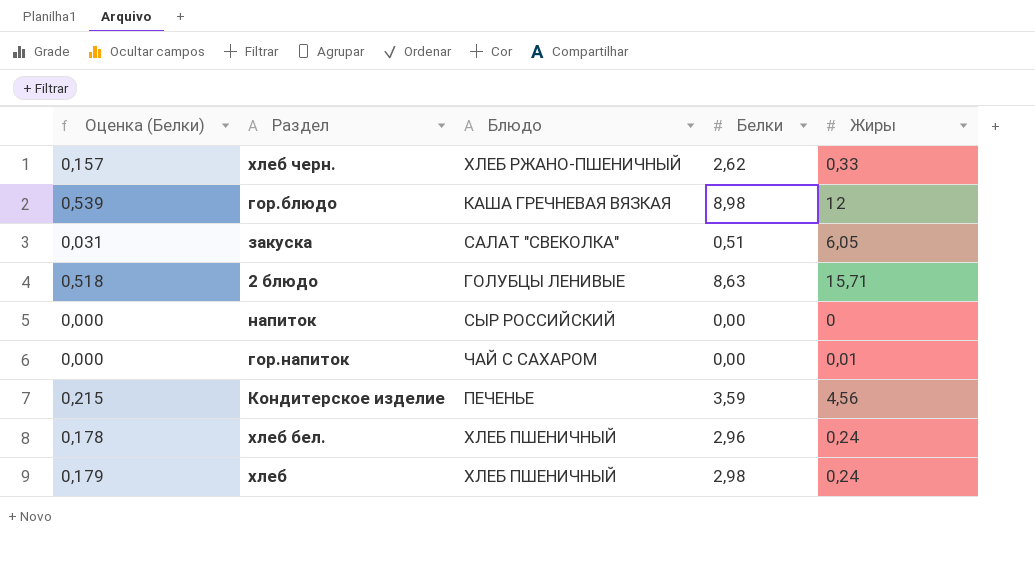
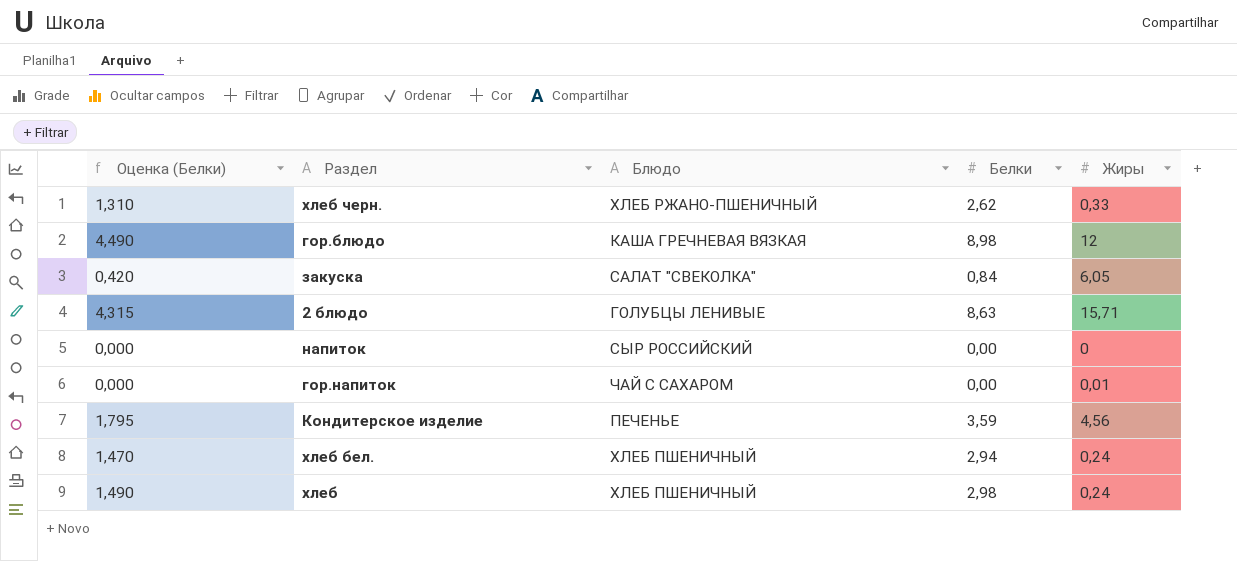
column Оценка (Белки) | formula: [Белки] * 0,06 -> [Белки] * 0,5
закуска | Белки: 0,51 -> 0,84
хлеб бел. | Белки: 2,96 -> 2,94

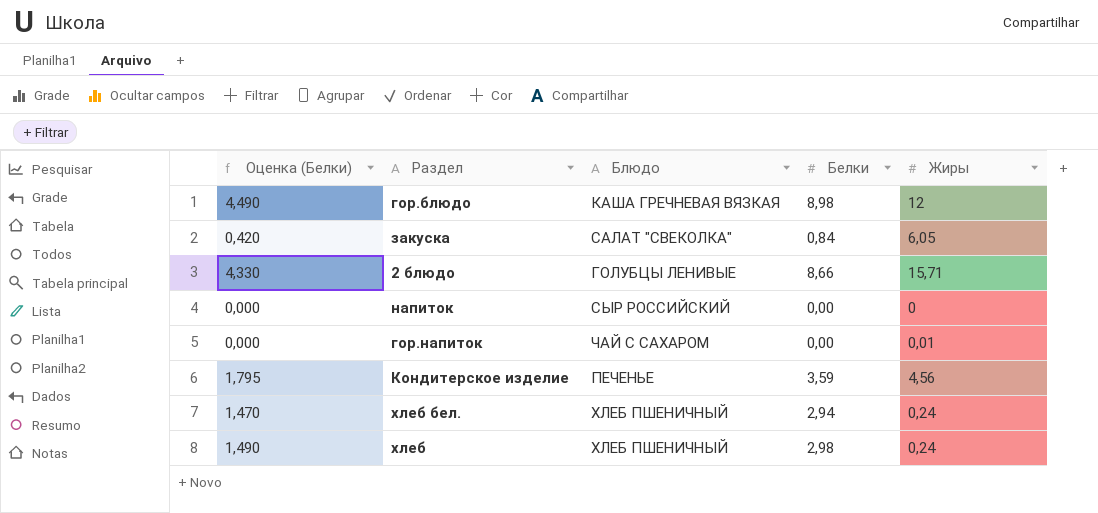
row хлеб черн.: 1,310 | ХЛЕБ РЖАНО-ПШЕНИЧНЫЙ | 2,62 | 0,33 -> none
2 блюдо | Оценка (Белки): 4,315 -> 4,330
2 блюдо | Белки: 8,63 -> 8,66

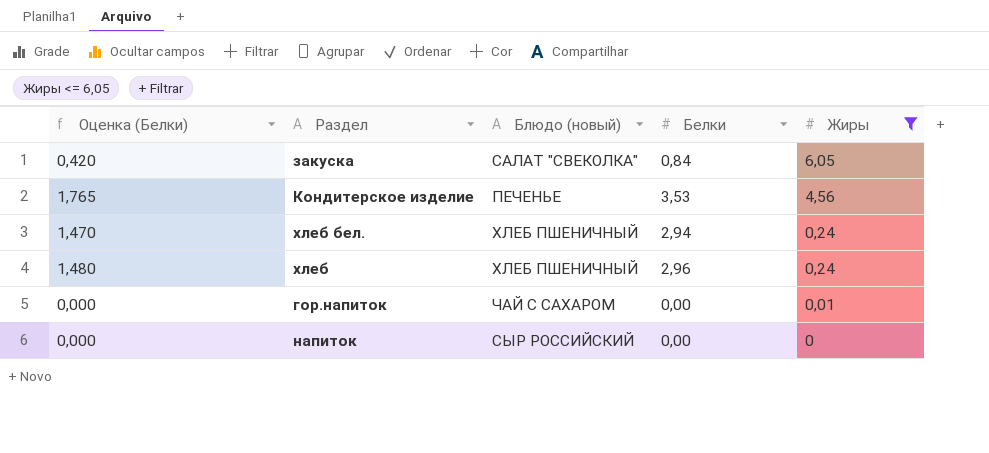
filter: none -> Жиры <= 6,05
row order: none -> Жиры descending
column name: Блюдо -> Блюдо (новый)
Кондитерское изделие | Оценка (Белки): 1,795 -> 1,765
Кондитерское изделие | Белки: 3,59 -> 3,53
хлеб | Оценка (Белки): 1,490 -> 1,480
хлеб | Белки: 2,98 -> 2,96

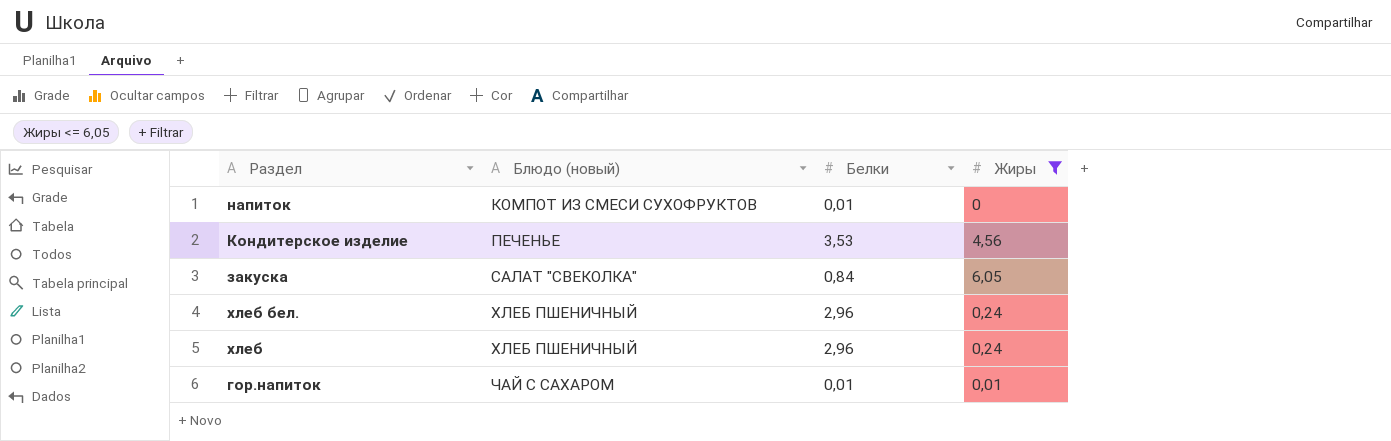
row order: Жиры descending -> Блюдо (новый) ascending
column Оценка (Белки) | formula: [Белки] * 0,5 -> none
напиток | Блюдо (новый): СЫР РОССИЙСКИЙ -> КОМПОТ ИЗ СМЕСИ СУХОФРУКТОВ
напиток | Белки: 0,00 -> 0,01
хлеб бел. | Белки: 2,94 -> 2,96
гор.напиток | Белки: 0,00 -> 0,01

